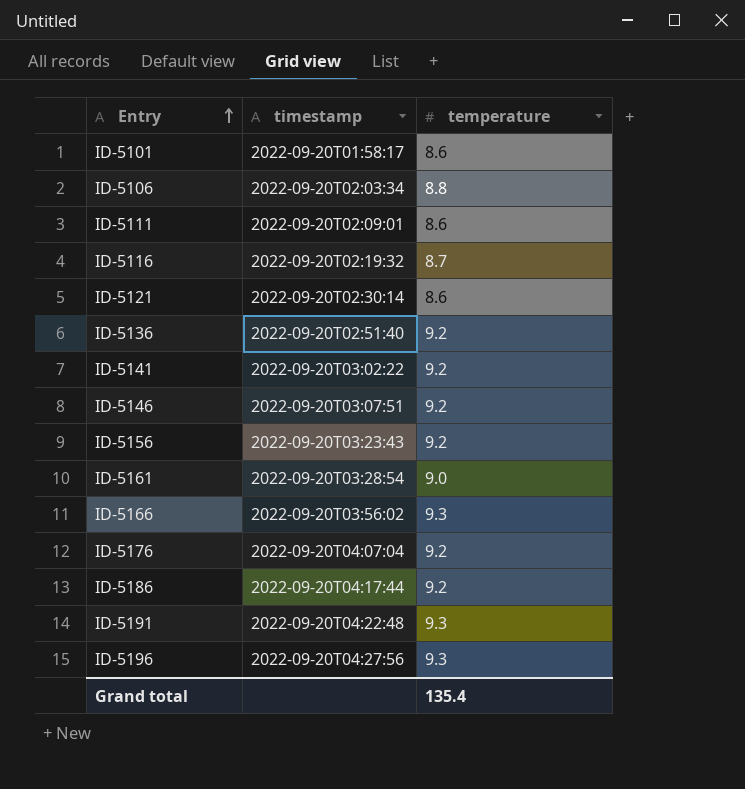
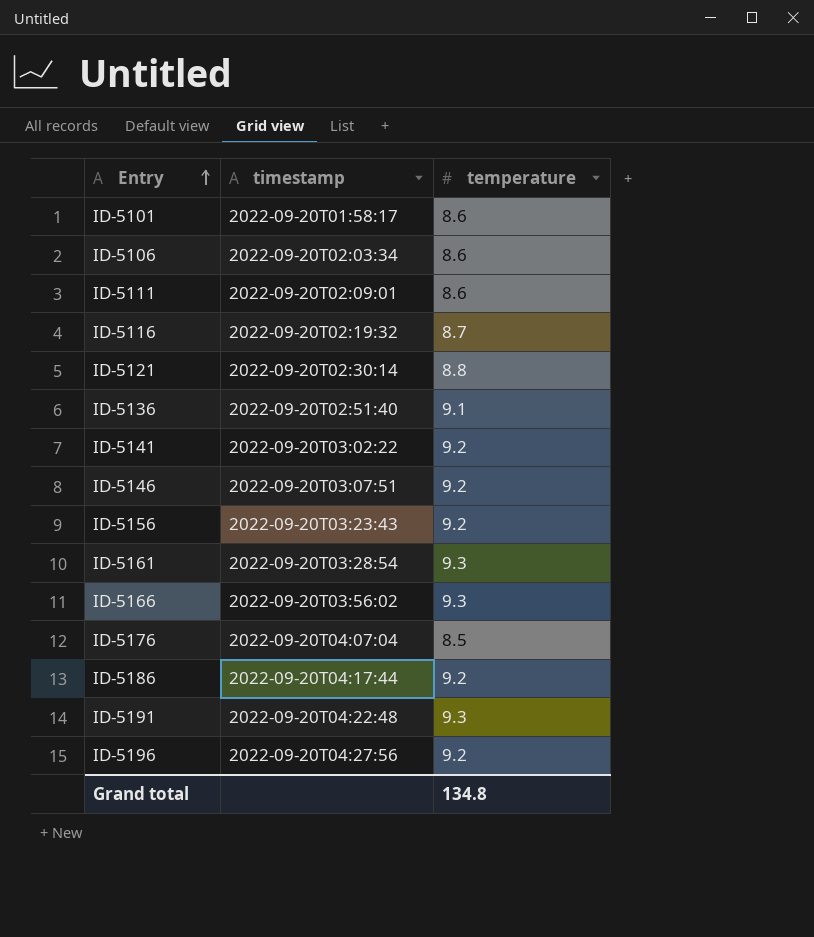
ID-5106 | temperature: 8.8 -> 8.6
ID-5121 | temperature: 8.6 -> 8.8
ID-5136 | temperature: 9.2 -> 9.1
ID-5161 | temperature: 9.0 -> 9.3
ID-5176 | temperature: 9.2 -> 8.5
ID-5196 | temperature: 9.3 -> 9.2
Grand total | temperature: 135.4 -> 134.8

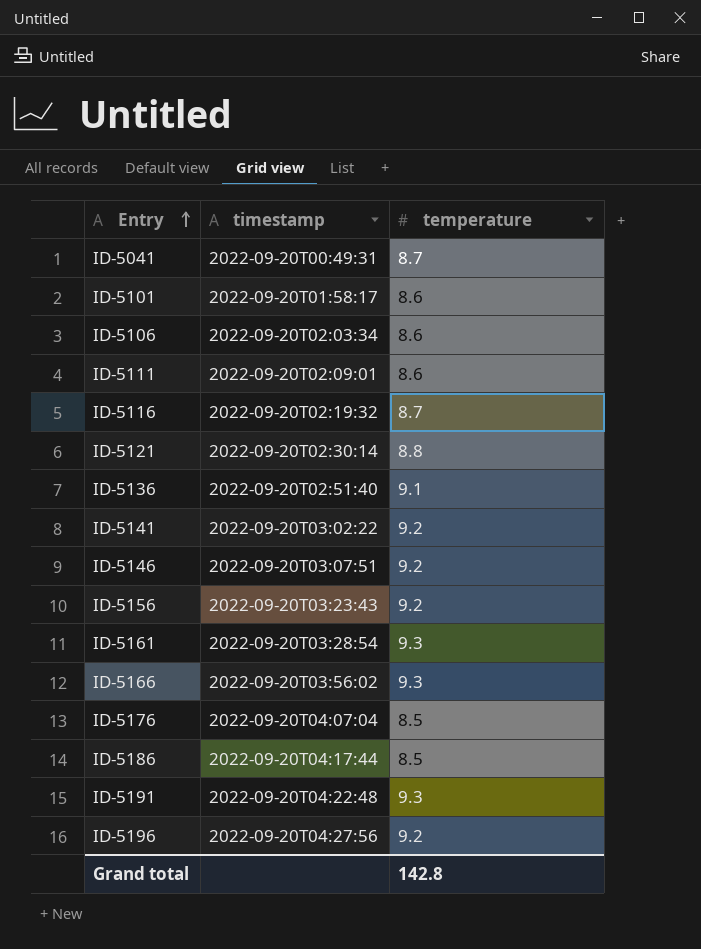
row ID-5041: none -> 2022-09-20T00:49:31 | 8.7
ID-5186 | temperature: 9.2 -> 8.5
Grand total | temperature: 134.8 -> 142.8

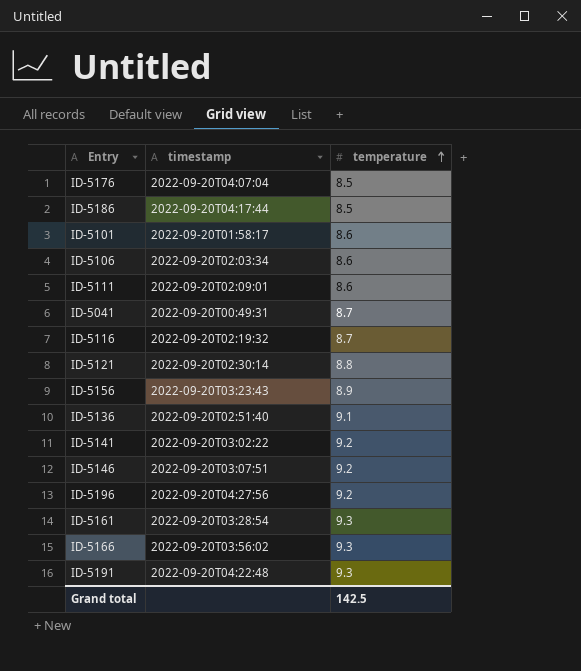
row order: Entry ascending -> temperature ascending
ID-5156 | temperature: 9.2 -> 8.9
Grand total | temperature: 142.8 -> 142.5

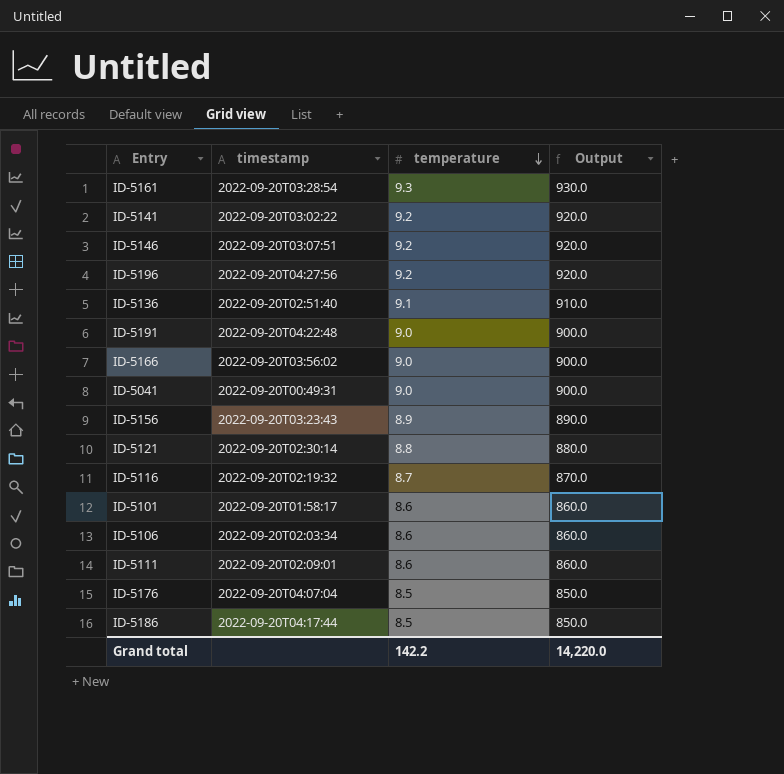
row order: temperature ascending -> temperature descending
column Output | formula: none -> [temperature] * 100
ID-5191 | temperature: 9.3 -> 9.0
ID-5166 | temperature: 9.3 -> 9.0
ID-5041 | temperature: 8.7 -> 9.0
Grand total | temperature: 142.5 -> 142.2

